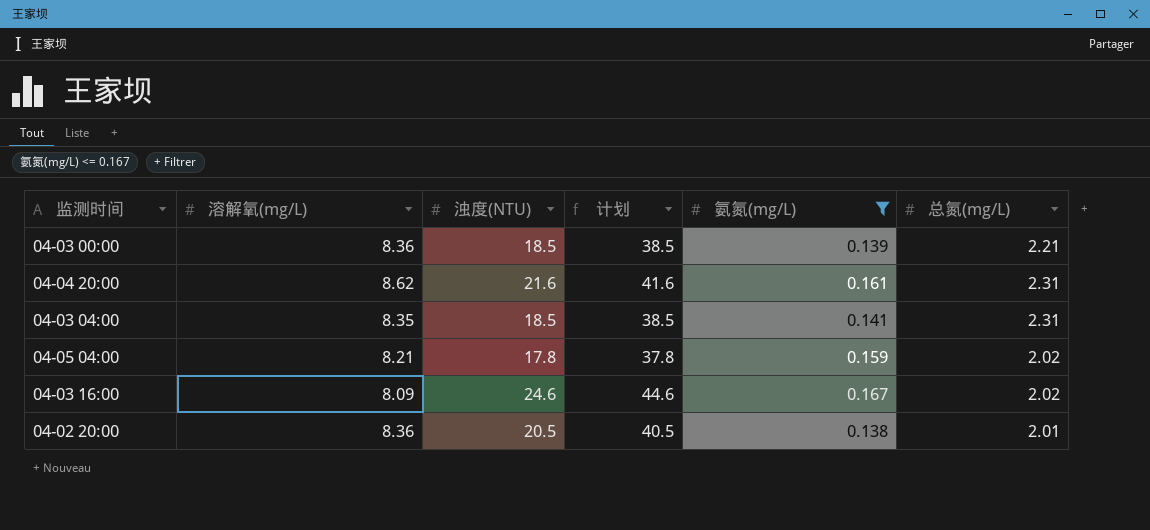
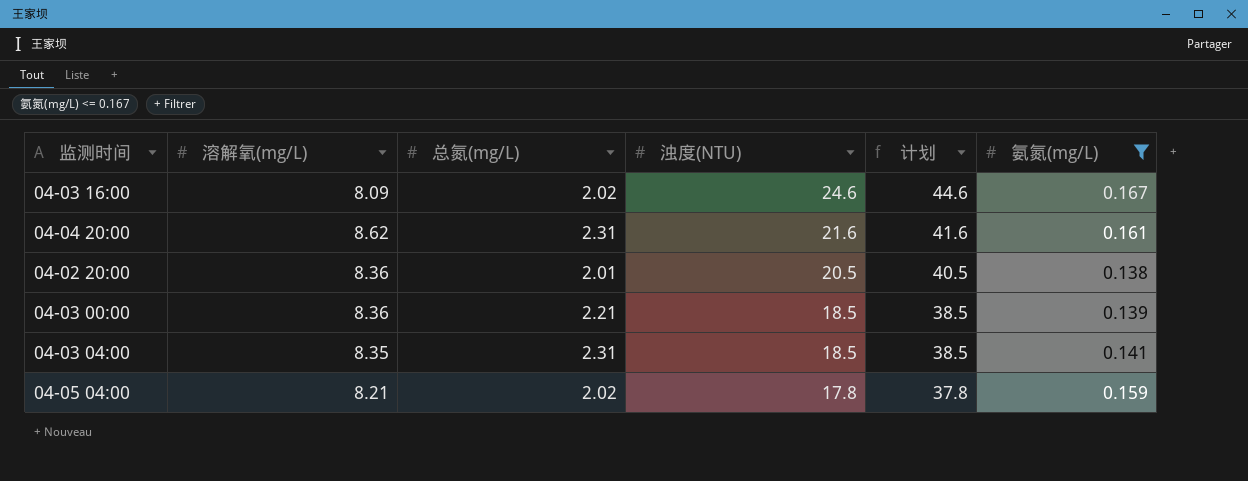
row order: none -> 浊度(NTU) descending
column 总氮(mg/L) | position: 6 -> 3

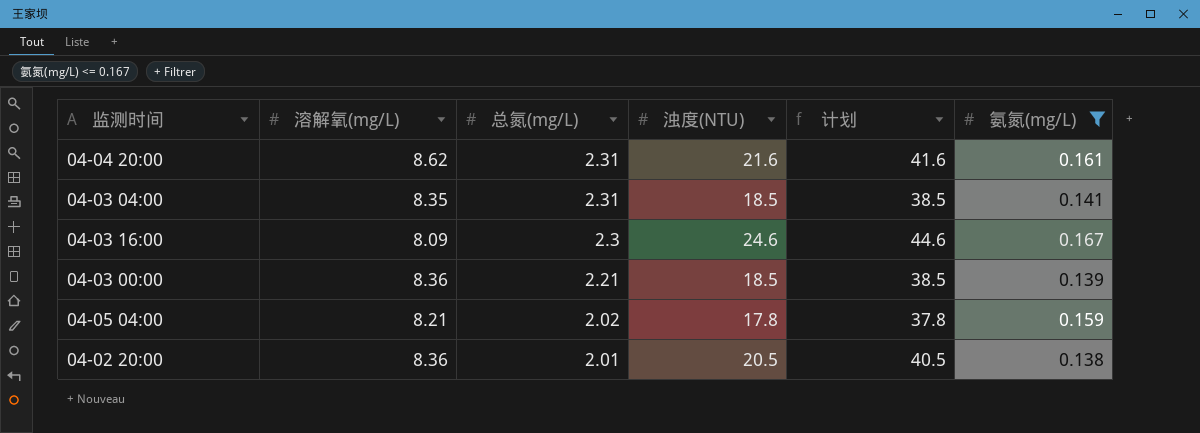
row order: 浊度(NTU) descending -> 总氮(mg/L) descending
04-03 16:00 | 总氮(mg/L): 2.02 -> 2.3

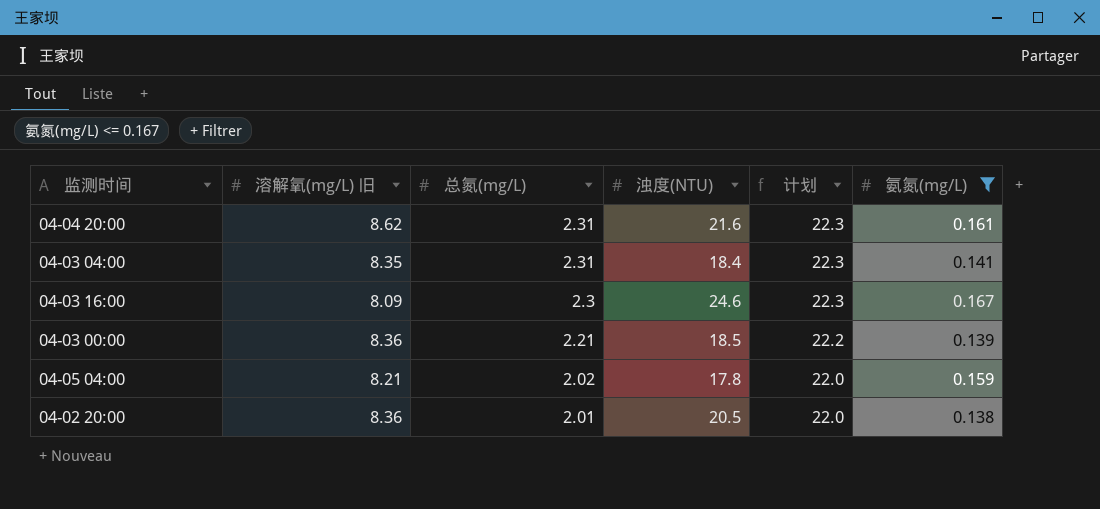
column name: 溶解氧(mg/L) -> 溶解氧(mg/L) 旧
column 计划 | formula: [浊度(NTU)] + 20 -> [总氮(mg/L)] + 20
04-03 04:00 | 浊度(NTU): 18.5 -> 18.4

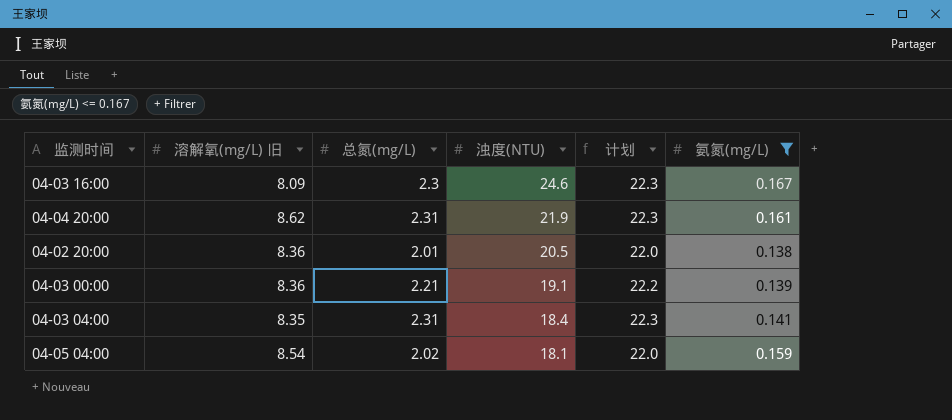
row order: 总氮(mg/L) descending -> 浊度(NTU) descending
04-04 20:00 | 浊度(NTU): 21.6 -> 21.9
04-03 00:00 | 浊度(NTU): 18.5 -> 19.1
04-05 04:00 | 溶解氧(mg/L) 旧: 8.21 -> 8.54
04-05 04:00 | 浊度(NTU): 17.8 -> 18.1

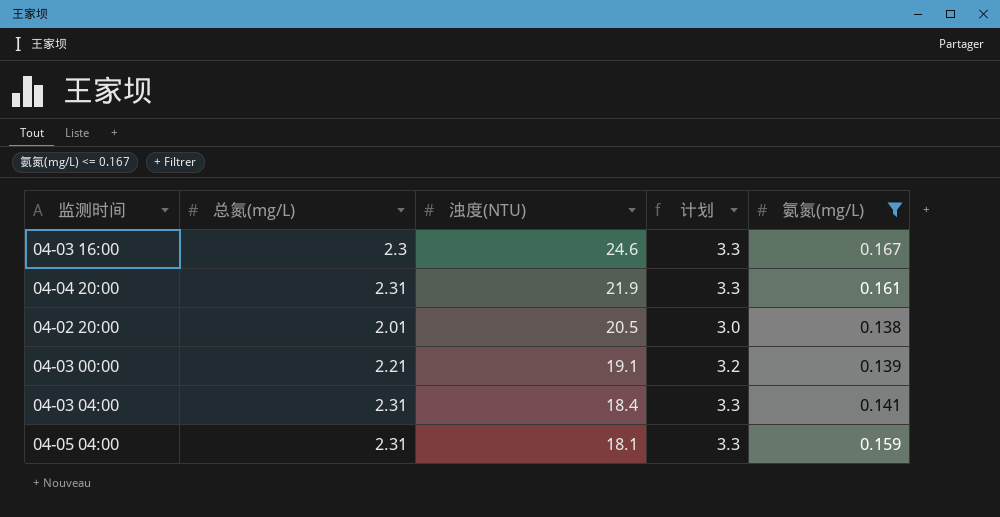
column 溶解氧(mg/L) 旧 | position: 2 -> none
column 计划 | formula: [总氮(mg/L)] + 20 -> [总氮(mg/L)] + 1
04-05 04:00 | 总氮(mg/L): 2.02 -> 2.31

